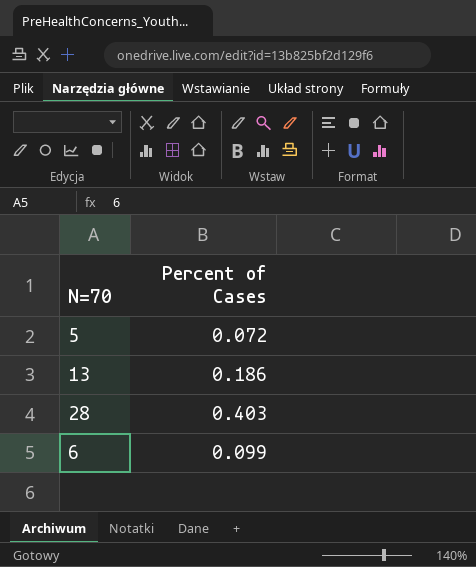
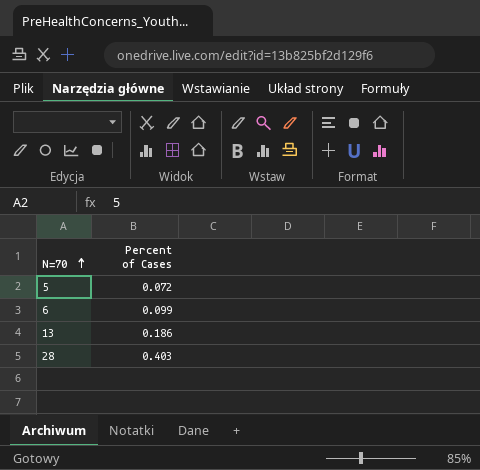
row order: none -> N=70 ascending

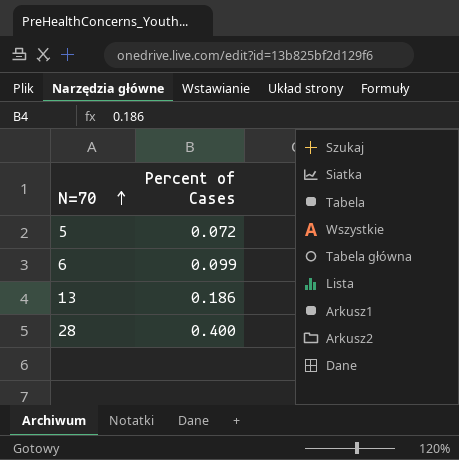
28 | Percent of Cases: 0.403 -> 0.400

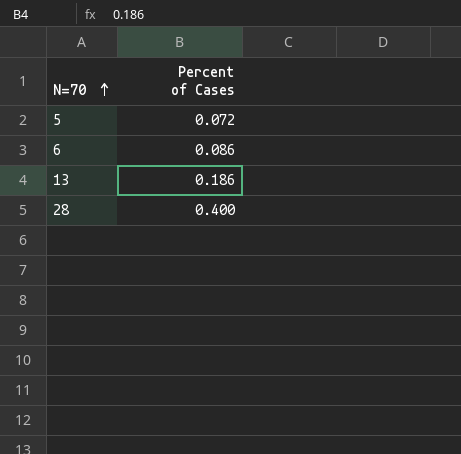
6 | Percent of Cases: 0.099 -> 0.086

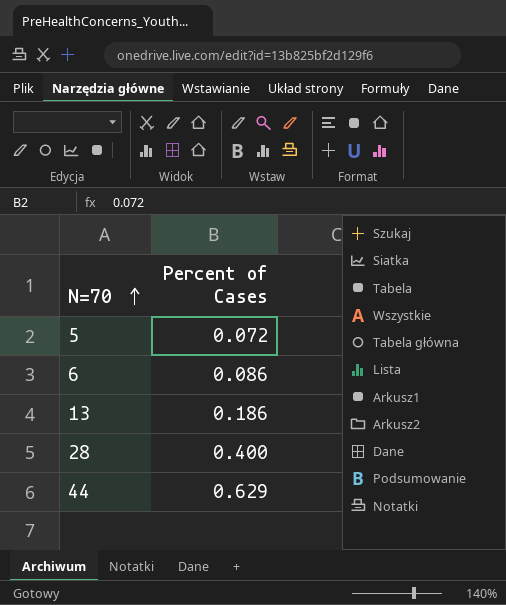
row 44: none -> 0.629

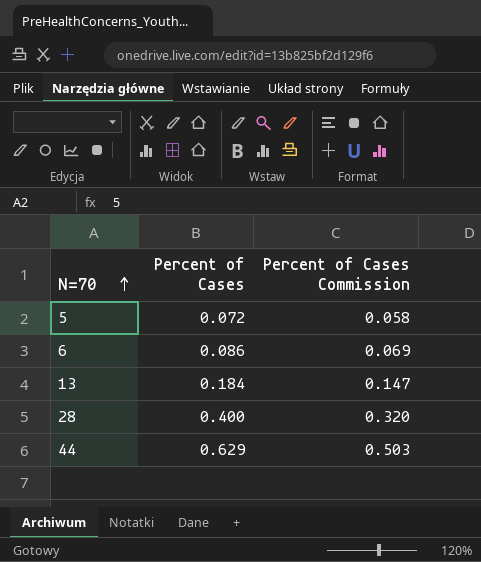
column Percent of Cases Commission | formula: none -> [Percent of Cases] * 0.8
13 | Percent of Cases: 0.186 -> 0.184

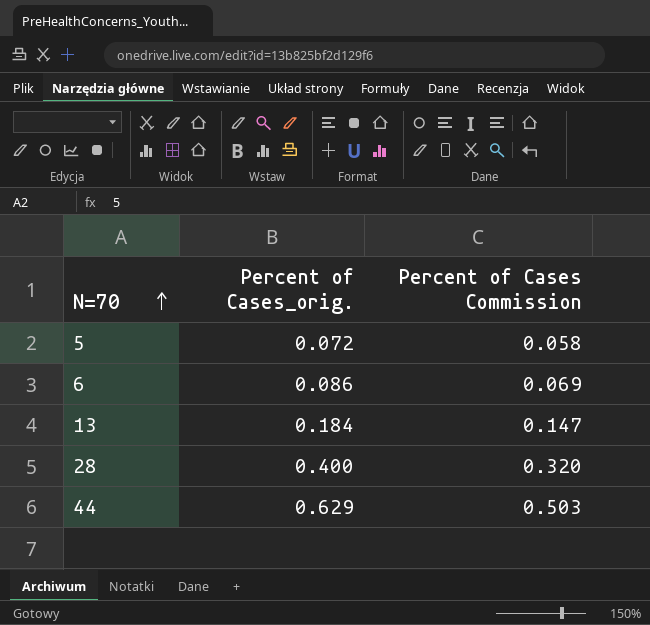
column name: Percent of Cases -> Percent of Cases_orig.

